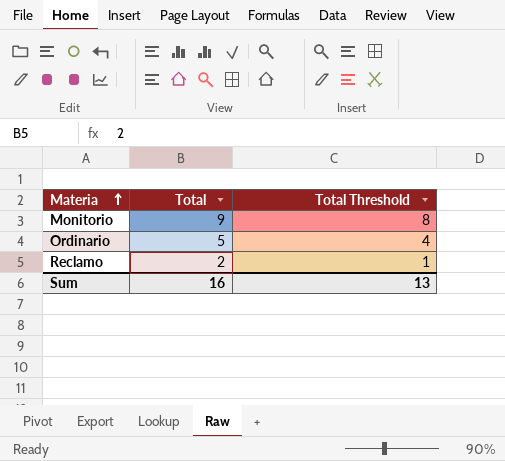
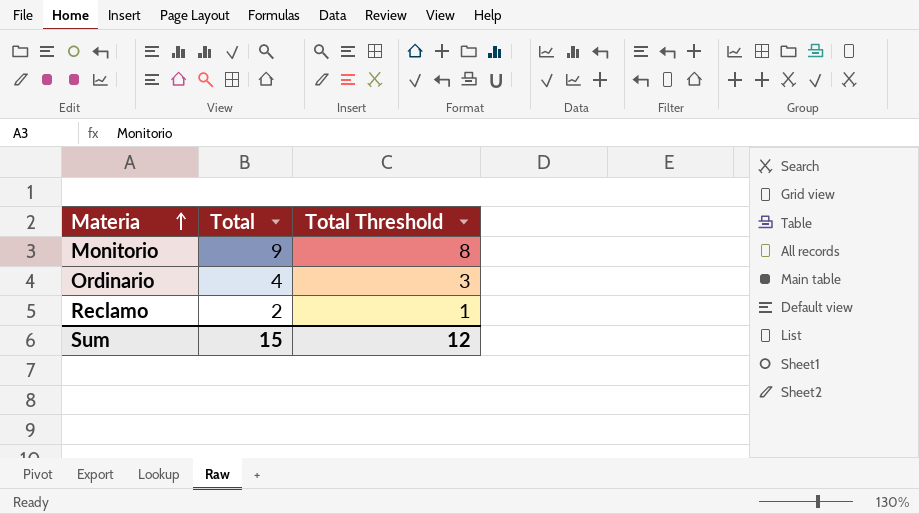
Ordinario | Total: 5 -> 4
Ordinario | Total Threshold: 4 -> 3
Sum | Total: 16 -> 15
Sum | Total Threshold: 13 -> 12

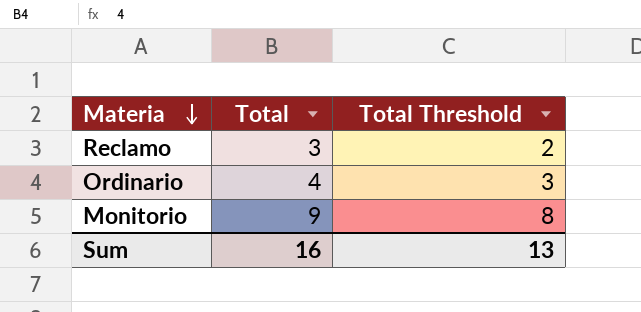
row order: Materia ascending -> Materia descending
Reclamo | Total: 2 -> 3
Reclamo | Total Threshold: 1 -> 2
Sum | Total: 15 -> 16
Sum | Total Threshold: 12 -> 13

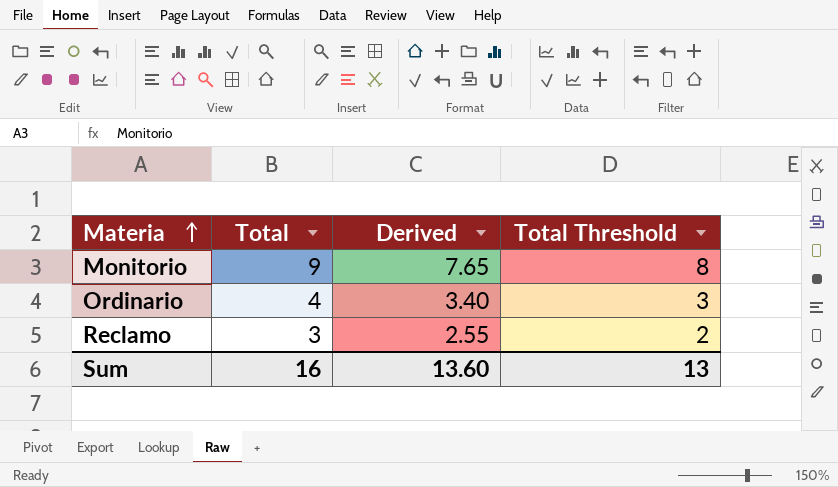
row order: Materia descending -> Materia ascending
column Derived | formula: none -> [Total] * 0.85

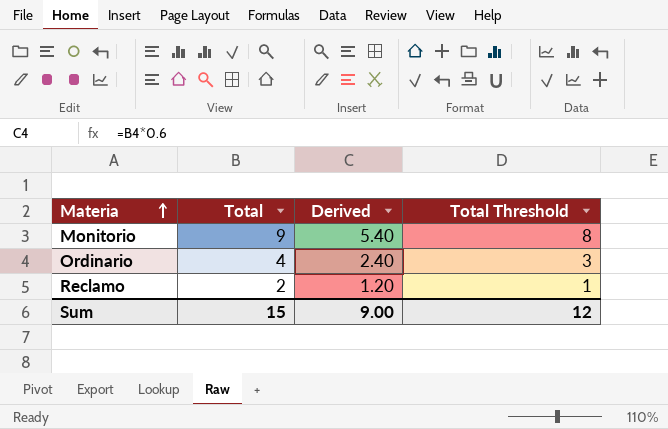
column Derived | formula: [Total] * 0.85 -> [Total] * 0.6
Reclamo | Total: 3 -> 2
Reclamo | Total Threshold: 2 -> 1
Sum | Total: 16 -> 15
Sum | Derived: 13.60 -> 9.00
Sum | Total Threshold: 13 -> 12

